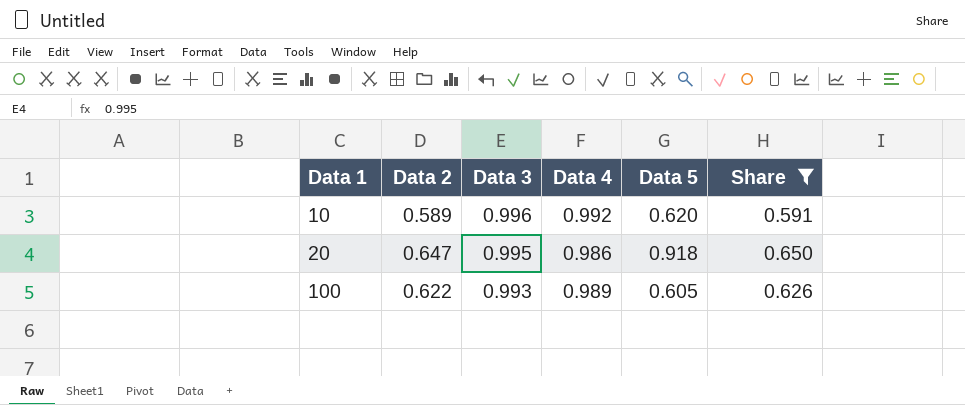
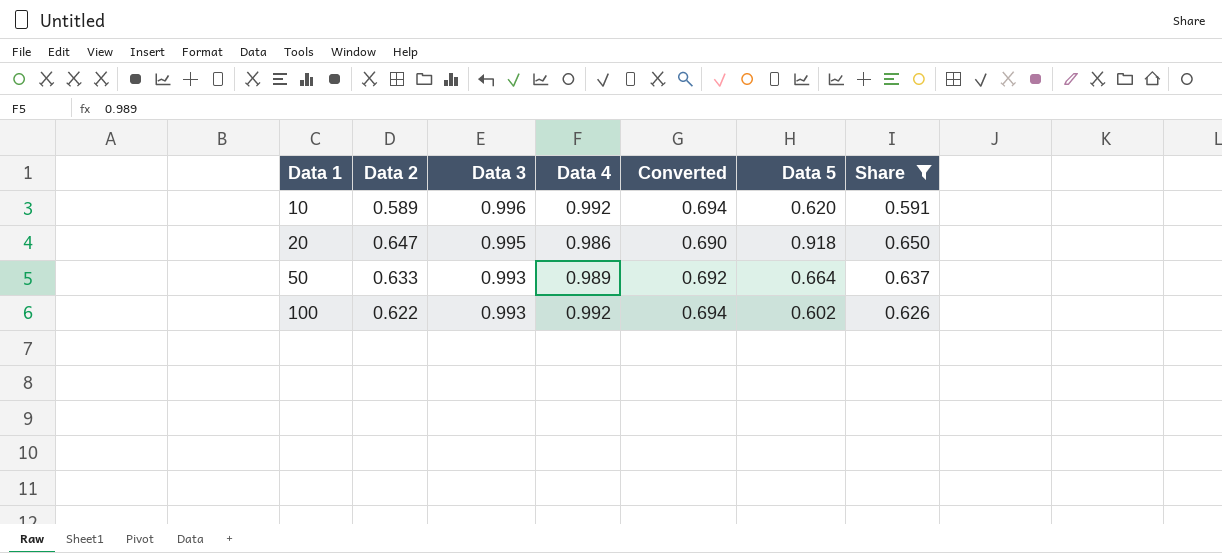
column Converted | formula: none -> [Data 4] * 0.7
row 50: none -> 0.633 | 0.993 | 0.989 | 0.692 | 0.664 | 0.637
100 | Data 4: 0.989 -> 0.992
100 | Data 5: 0.605 -> 0.602

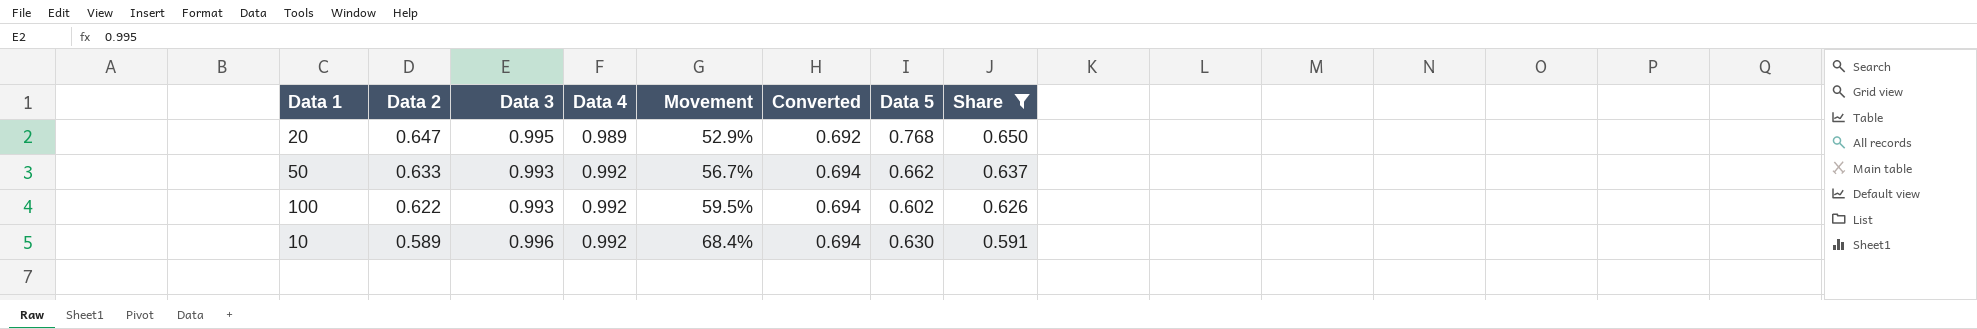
row order: Data 1 ascending -> Data 2 descending
column Movement | formula: none -> ([Data 4] - [Data 2]) / [Data 2]
20 | Data 4: 0.986 -> 0.989
20 | Converted: 0.690 -> 0.692
20 | Data 5: 0.918 -> 0.768
50 | Data 4: 0.989 -> 0.992
50 | Converted: 0.692 -> 0.694
50 | Data 5: 0.664 -> 0.662
10 | Data 5: 0.620 -> 0.630

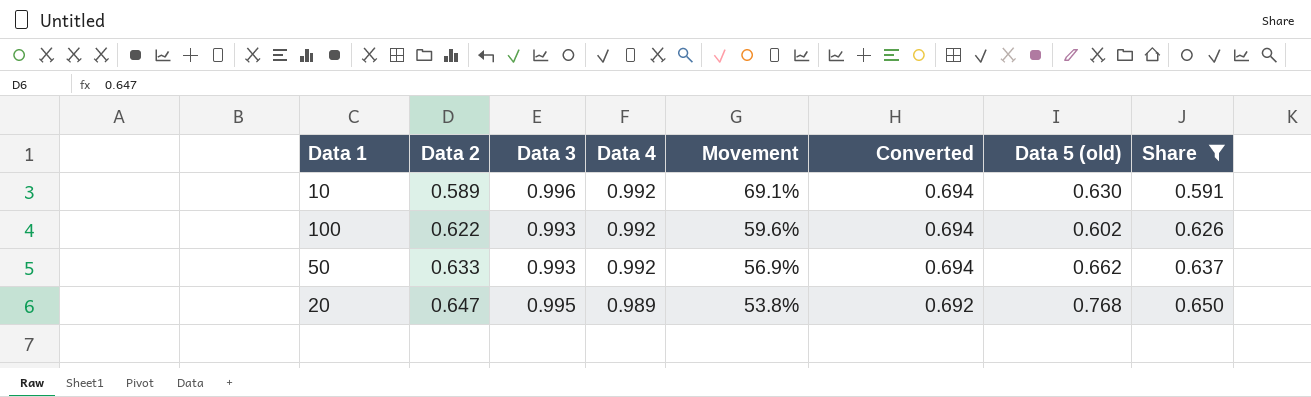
row order: Data 2 descending -> Data 2 ascending
column Movement | formula: ([Data 4] - [Data 2]) / [Data 2] -> ([Data 3] - [Data 2]) / [Data 2]
column name: Data 5 -> Data 5 (old)

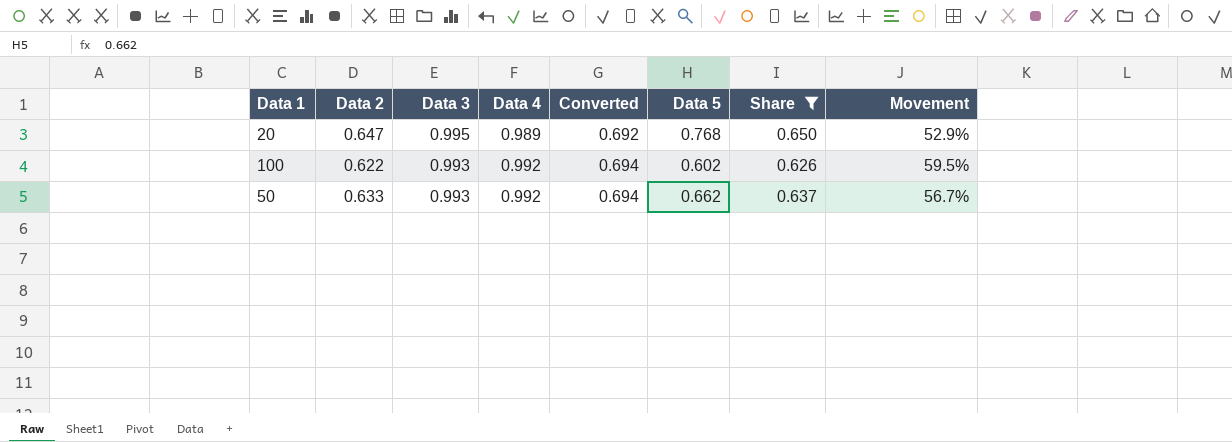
row order: Data 2 ascending -> Data 3 descending
column name: Data 5 (old) -> Data 5
column Movement | formula: ([Data 3] - [Data 2]) / [Data 2] -> ([Data 4] - [Data 2]) / [Data 2]
column Movement | position: 5 -> 8
row 10: 0.589 | 0.996 | 0.992 | 69.1% | 0.694 | 0.630 | 0.591 -> none

